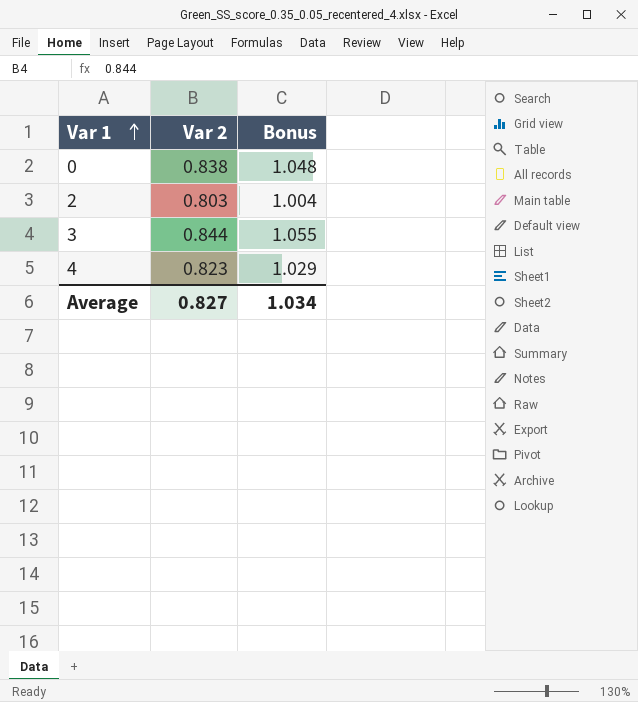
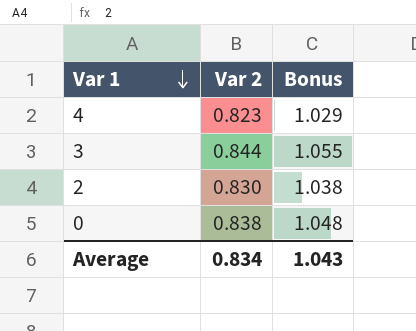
row order: Var 1 ascending -> Var 1 descending
2 | Var 2: 0.803 -> 0.830
2 | Bonus: 1.004 -> 1.038
Average | Var 2: 0.827 -> 0.834
Average | Bonus: 1.034 -> 1.043

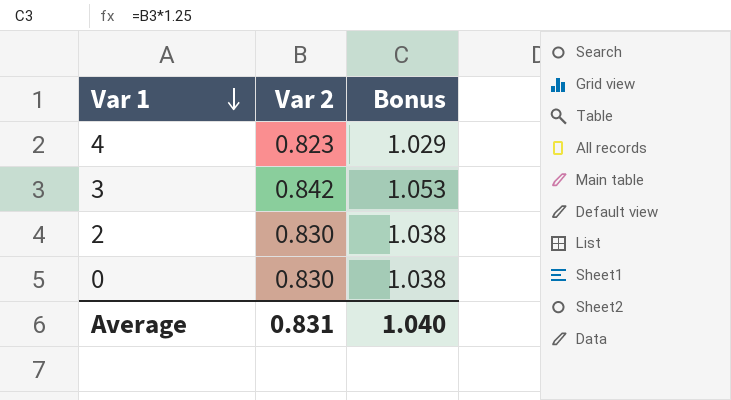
3 | Var 2: 0.844 -> 0.842
3 | Bonus: 1.055 -> 1.053
0 | Var 2: 0.838 -> 0.830
0 | Bonus: 1.048 -> 1.038
Average | Var 2: 0.834 -> 0.831
Average | Bonus: 1.043 -> 1.040

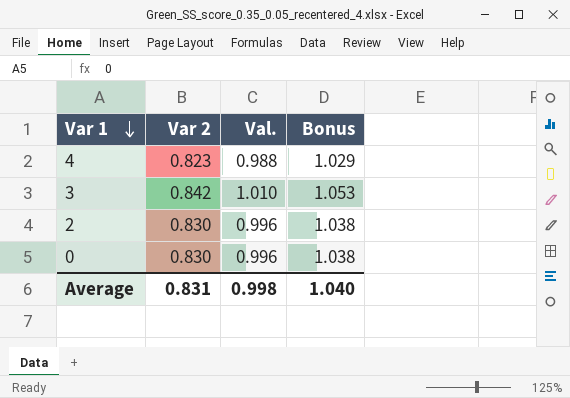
column Val. | formula: none -> [Var 2] * 1.2

